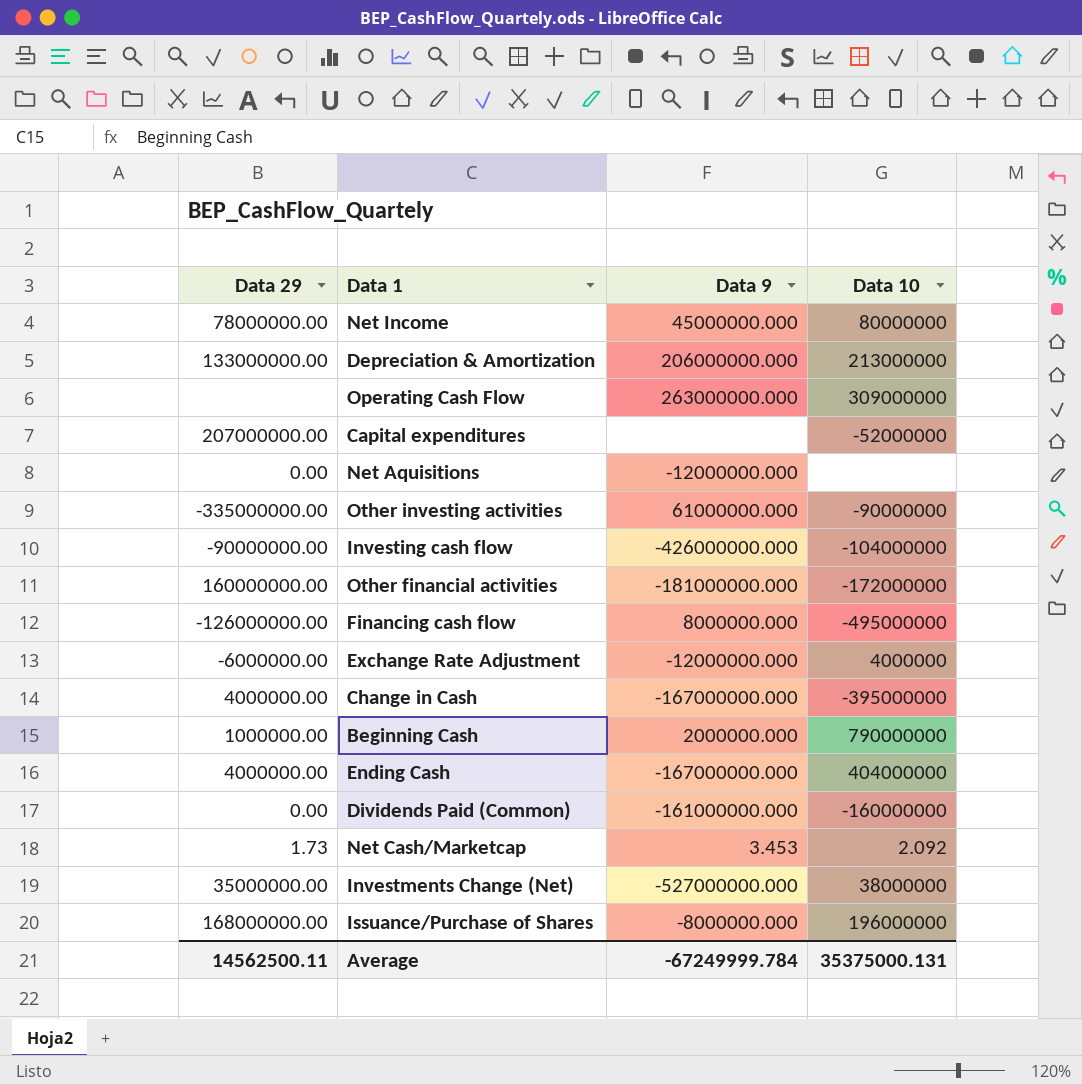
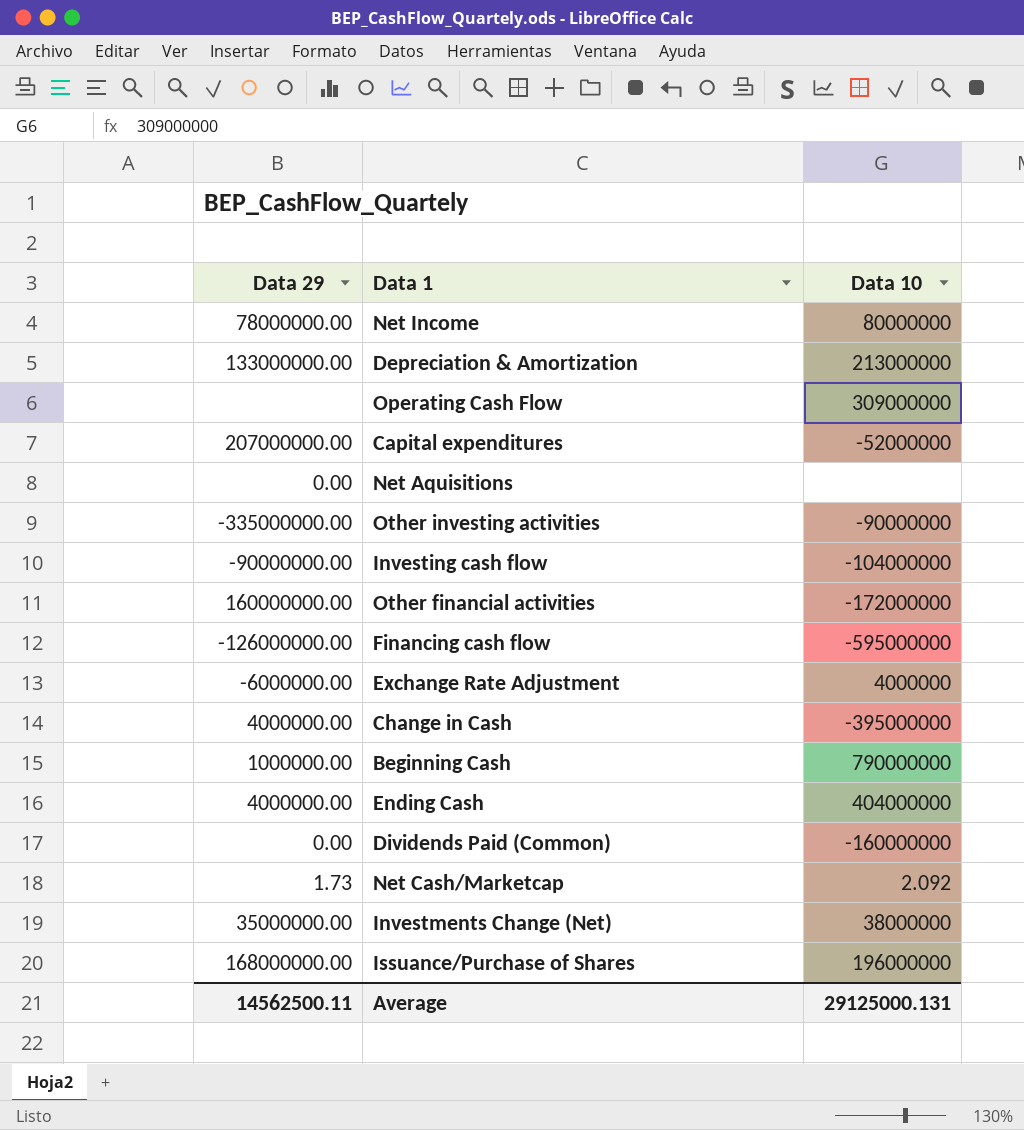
column Data 9 | position: 3 -> none
Financing cash flow | Data 10: -495000000 -> -595000000
Average | Data 10: 35375000.131 -> 29125000.131

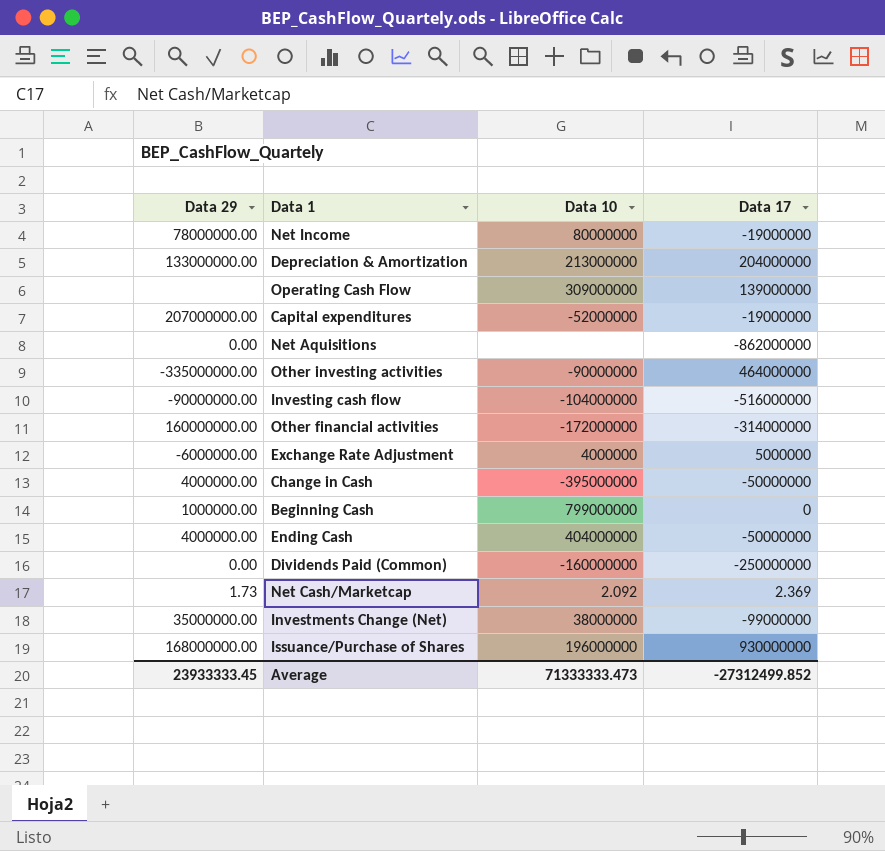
column Data 17 | position: none -> 4
row Financing cash flow: -126000000.00 | -595000000 -> none
Beginning Cash | Data 10: 790000000 -> 799000000
Average | Data 29: 14562500.11 -> 23933333.45
Average | Data 10: 29125000.131 -> 71333333.473

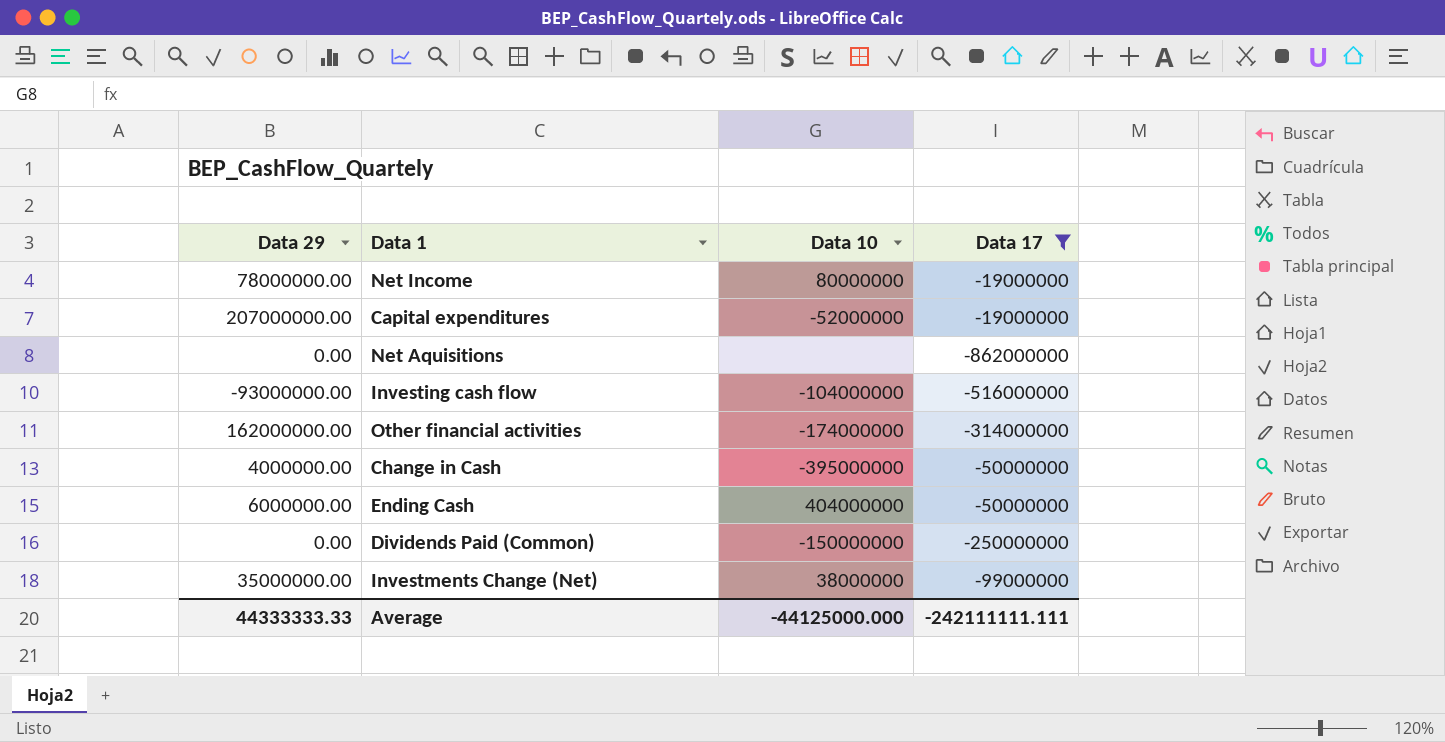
filter: none -> Data 17 <= -19000000
Investing cash flow | Data 29: -90000000.00 -> -93000000.00
Other financial activities | Data 29: 160000000.00 -> 162000000.00
Other financial activities | Data 10: -172000000 -> -174000000
Ending Cash | Data 29: 4000000.00 -> 6000000.00
Dividends Paid (Common) | Data 10: -160000000 -> -150000000
Average | Data 29: 23933333.45 -> 44333333.33
Average | Data 10: 71333333.473 -> -44125000.000
Average | Data 17: -27312499.852 -> -242111111.111

